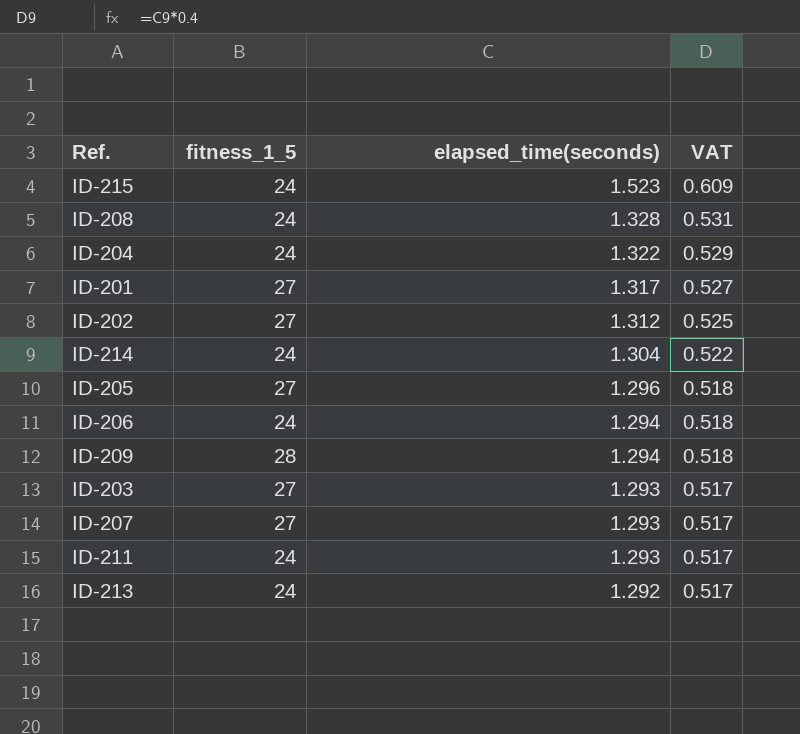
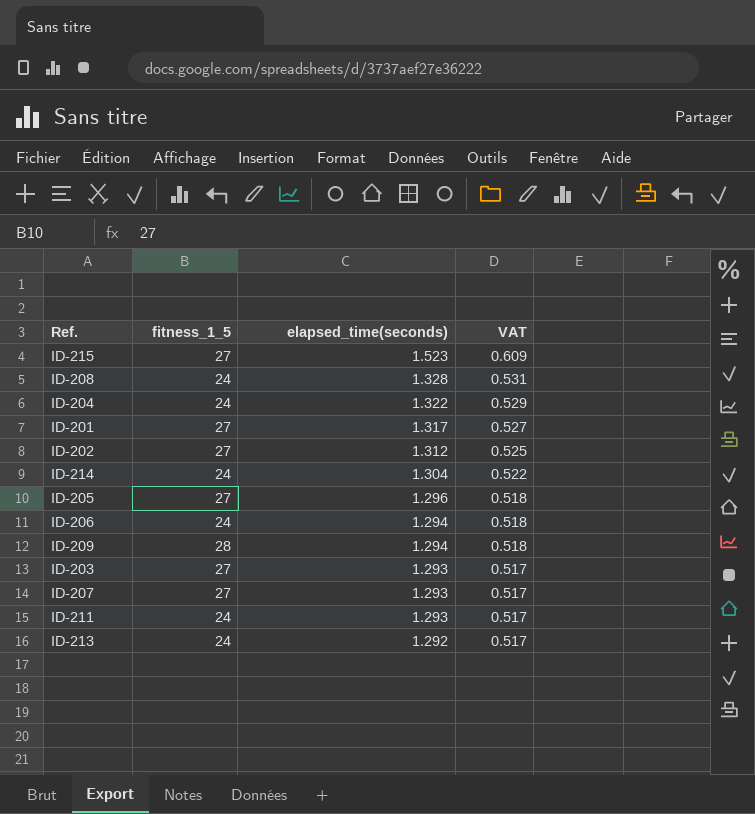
ID-215 | fitness_1_5: 24 -> 27

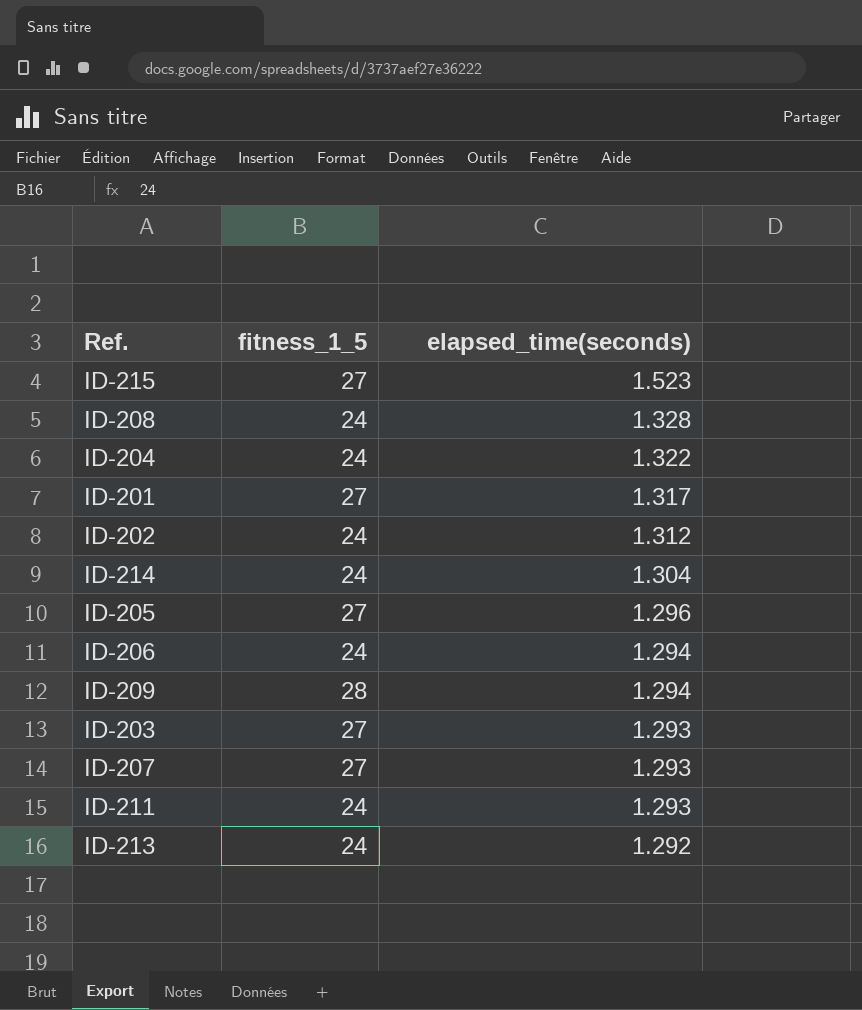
column VAT | formula: [elapsed_time(seconds)] * 0.4 -> none
ID-202 | fitness_1_5: 27 -> 24

